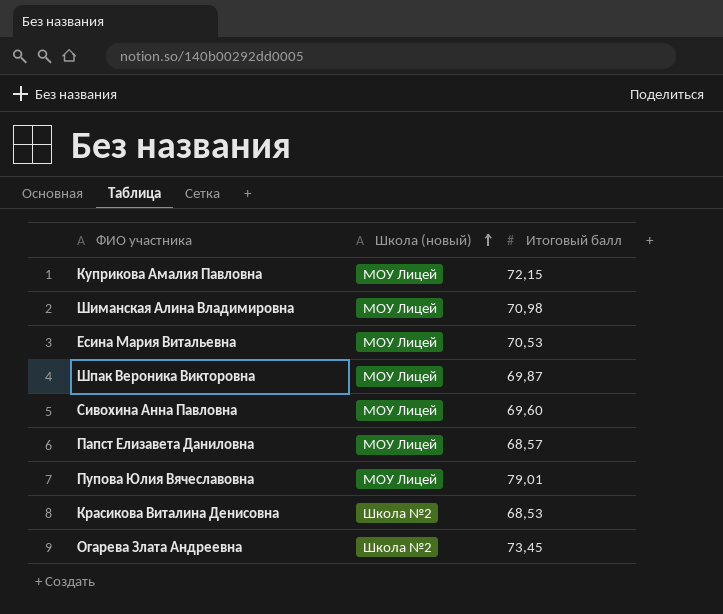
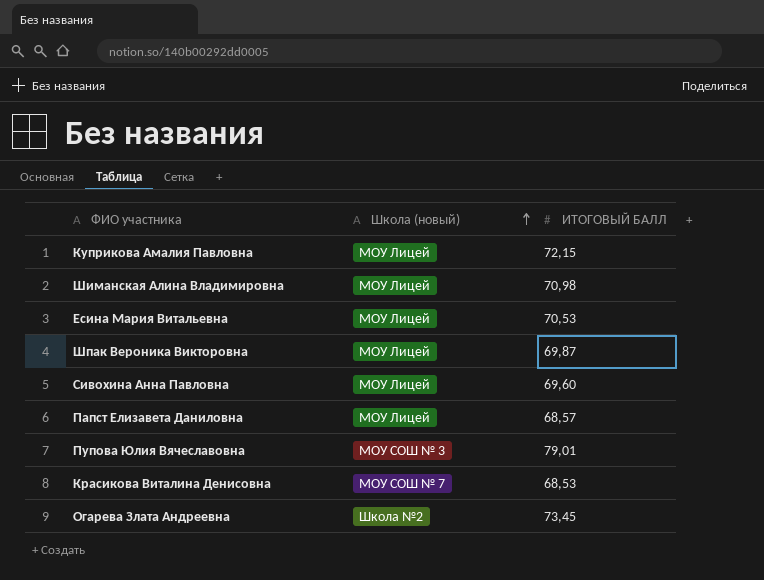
column name: Итоговый балл -> ИТОГОВЫЙ БАЛЛ
Пупова Юлия Вячеславовна | Школа (новый): МОУ Лицей -> МОУ СОШ № 3
Красикова Виталина Денисовна | Школа (новый): Школа №2 -> МОУ СОШ № 7

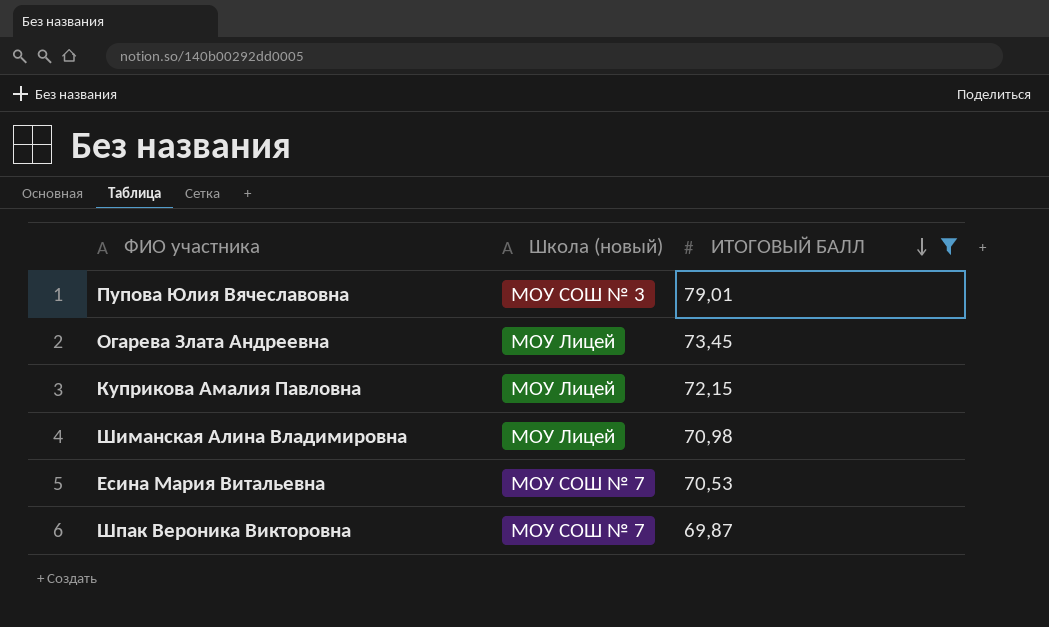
filter: none -> ИТОГОВЫЙ БАЛЛ >= 69,87
row order: Школа (новый) ascending -> ИТОГОВЫЙ БАЛЛ descending
Огарева Злата Андреевна | Школа (новый): Школа №2 -> МОУ Лицей
Есина Мария Витальевна | Школа (новый): МОУ Лицей -> МОУ СОШ № 7
Шпак Вероника Викторовна | Школа (новый): МОУ Лицей -> МОУ СОШ № 7

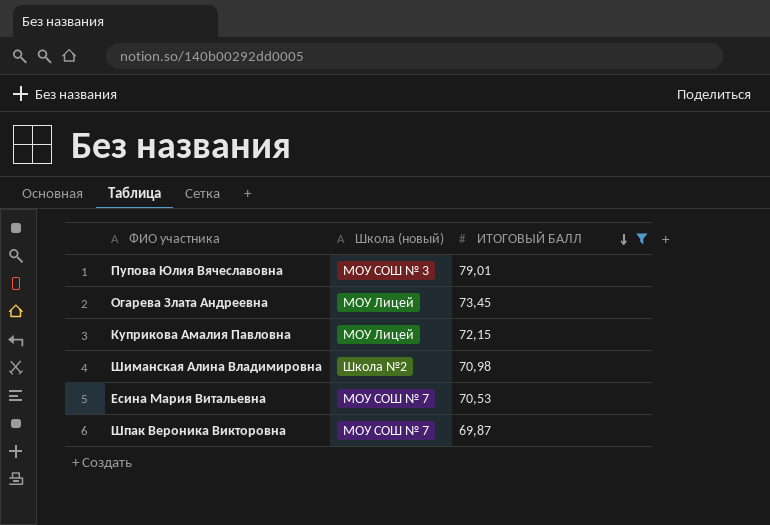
Шиманская Алина Владимировна | Школа (новый): МОУ Лицей -> Школа №2

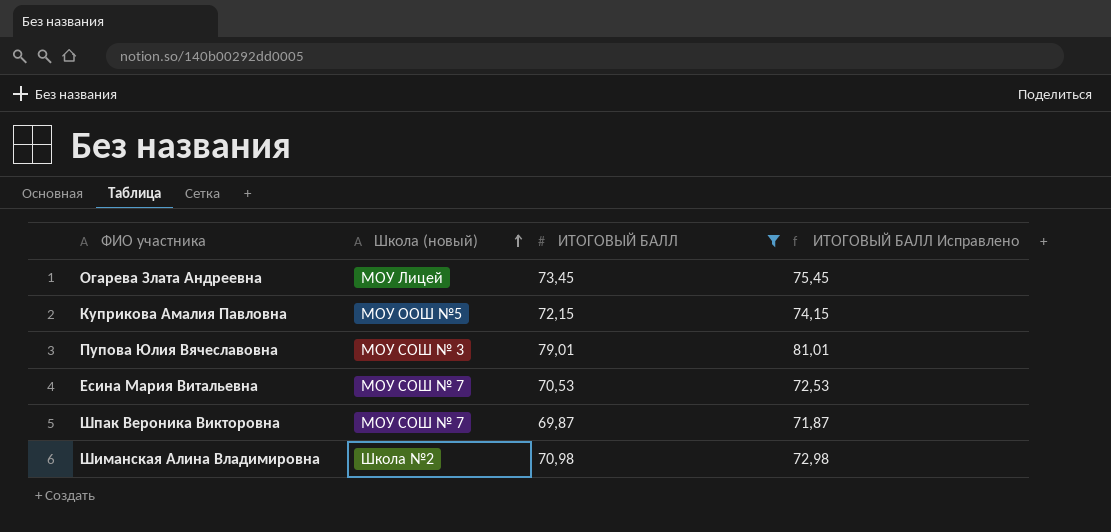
row order: ИТОГОВЫЙ БАЛЛ descending -> Школа (новый) ascending
column ИТОГОВЫЙ БАЛЛ Исправлено | formula: none -> [ИТОГОВЫЙ БАЛЛ] + 2
Куприкова Амалия Павловна | Школа (новый): МОУ Лицей -> МОУ ООШ №5

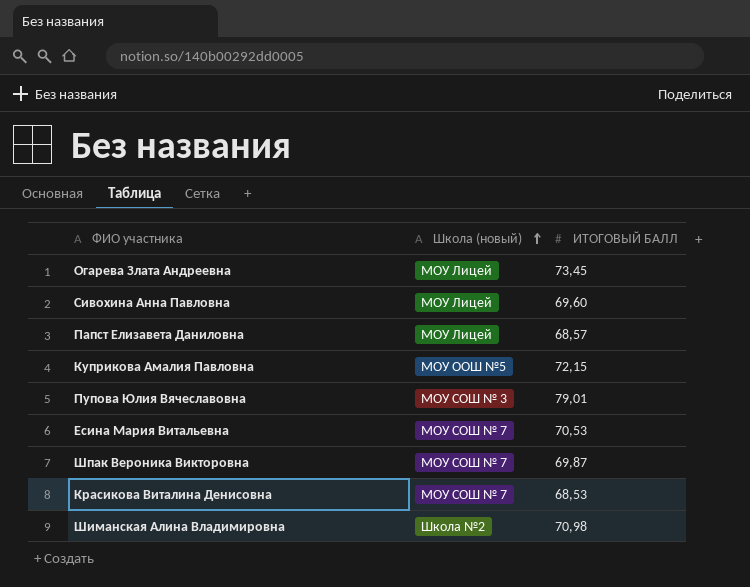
filter: ИТОГОВЫЙ БАЛЛ >= 69,87 -> none
column ИТОГОВЫЙ БАЛЛ Исправлено | formula: [ИТОГОВЫЙ БАЛЛ] + 2 -> none

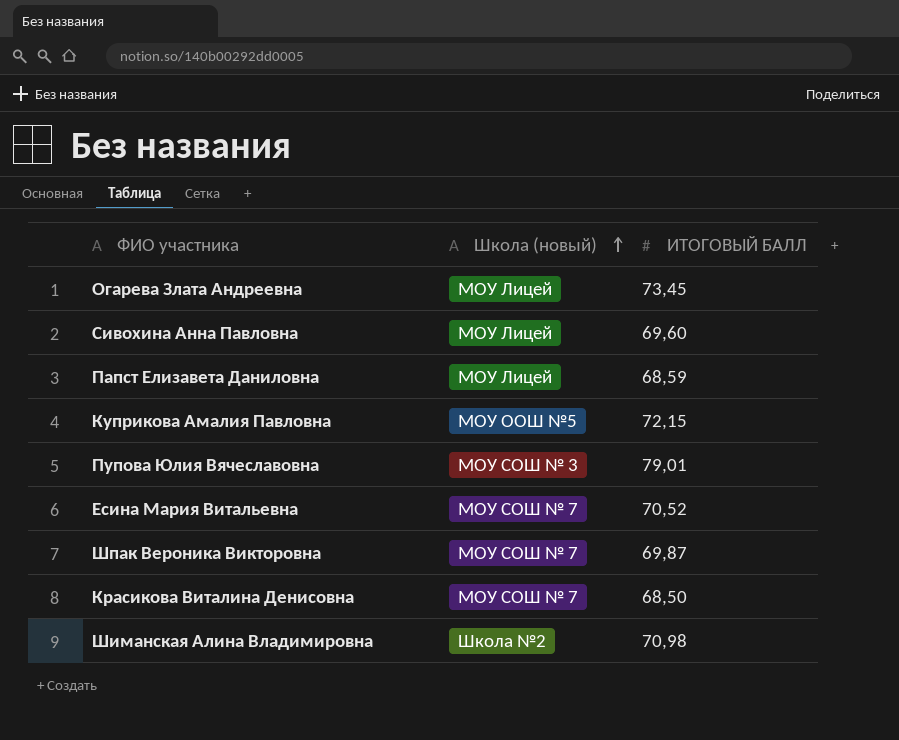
Папст Елизавета Даниловна | ИТОГОВЫЙ БАЛЛ: 68,57 -> 68,59
Есина Мария Витальевна | ИТОГОВЫЙ БАЛЛ: 70,53 -> 70,52
Красикова Виталина Денисовна | ИТОГОВЫЙ БАЛЛ: 68,53 -> 68,50

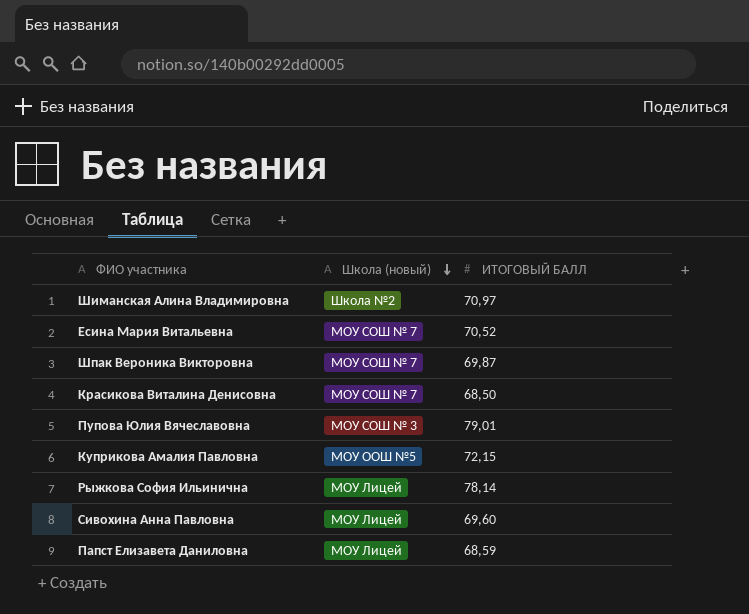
row order: Школа (новый) ascending -> Школа (новый) descending
row Огарева Злата Андреевна: МОУ Лицей | 73,45 -> none
Шиманская Алина Владимировна | ИТОГОВЫЙ БАЛЛ: 70,98 -> 70,97
row Рыжкова София Ильинична: none -> МОУ Лицей | 78,14

